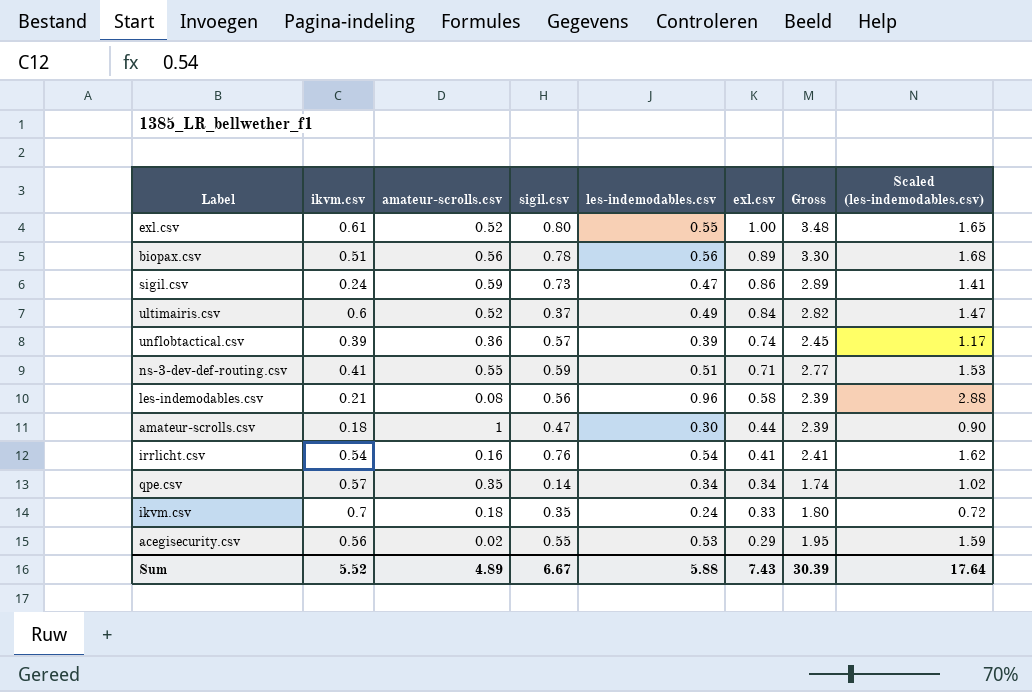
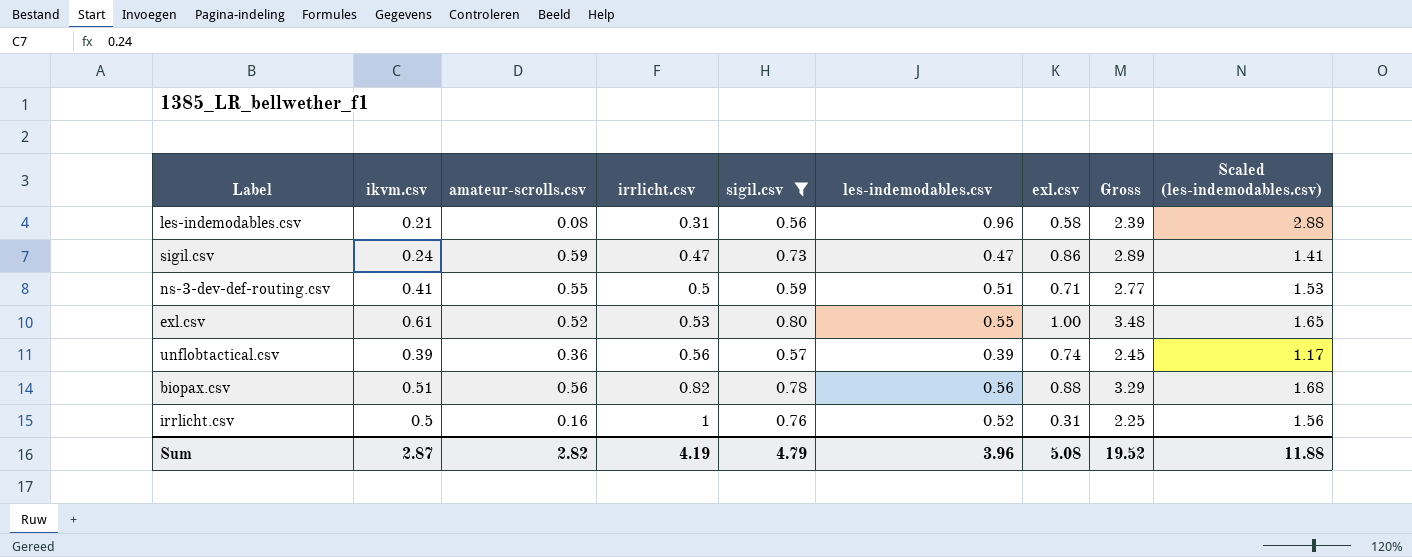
filter: none -> sigil.csv >= 0.56
row order: exl.csv descending -> irrlicht.csv ascending
column irrlicht.csv | position: none -> 4
biopax.csv | exl.csv: 0.89 -> 0.88
biopax.csv | Gross: 3.30 -> 3.29
irrlicht.csv | ikvm.csv: 0.54 -> 0.5
irrlicht.csv | les-indemodables.csv: 0.54 -> 0.52
irrlicht.csv | exl.csv: 0.41 -> 0.31
irrlicht.csv | Gross: 2.41 -> 2.25
irrlicht.csv | Scaled (les-indemodables.csv): 1.62 -> 1.56
Sum | ikvm.csv: 5.52 -> 2.87
Sum | amateur-scrolls.csv: 4.89 -> 2.82
Sum | sigil.csv: 6.67 -> 4.79
Sum | les-indemodables.csv: 5.88 -> 3.96
Sum | exl.csv: 7.43 -> 5.08
Sum | Gross: 30.39 -> 19.52
Sum | Scaled (les-indemodables.csv): 17.64 -> 11.88

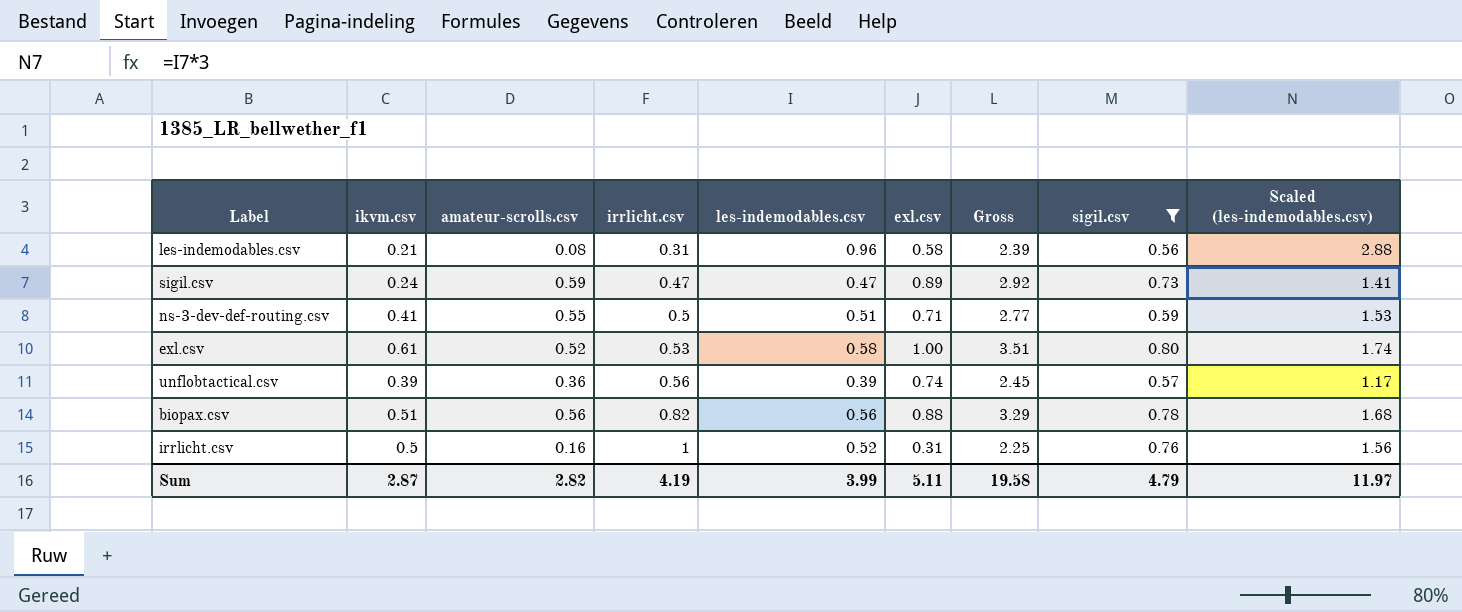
column sigil.csv | position: 5 -> 8
sigil.csv | exl.csv: 0.86 -> 0.89
sigil.csv | Gross: 2.89 -> 2.92
exl.csv | les-indemodables.csv: 0.55 -> 0.58
exl.csv | Gross: 3.48 -> 3.51
exl.csv | Scaled (les-indemodables.csv): 1.65 -> 1.74
Sum | les-indemodables.csv: 3.96 -> 3.99
Sum | exl.csv: 5.08 -> 5.11
Sum | Gross: 19.52 -> 19.58
Sum | Scaled (les-indemodables.csv): 11.88 -> 11.97

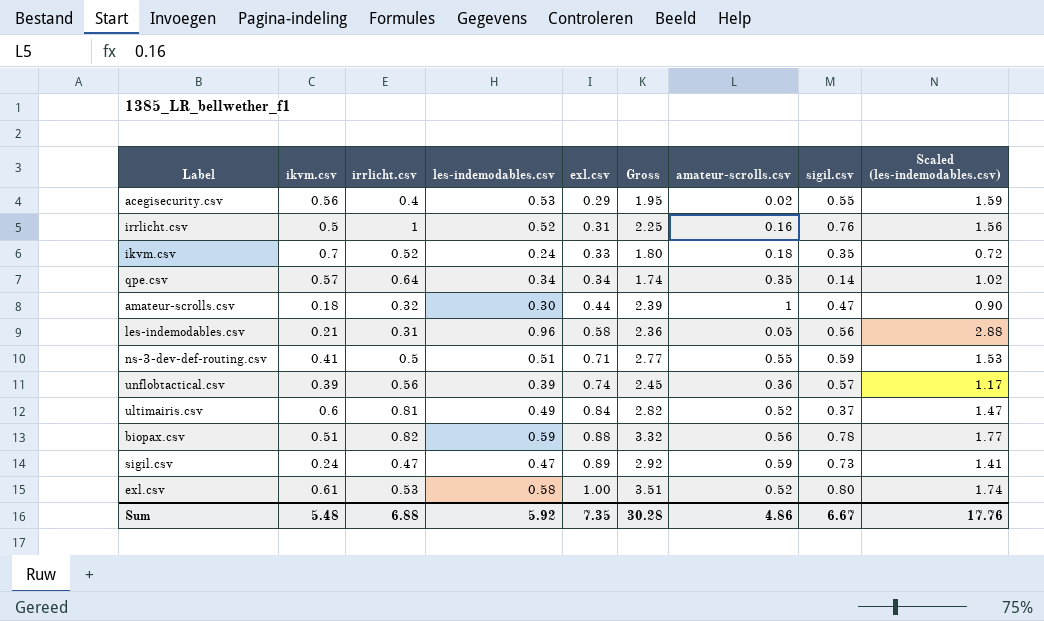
filter: sigil.csv >= 0.56 -> none
row order: irrlicht.csv ascending -> exl.csv ascending
column amateur-scrolls.csv | position: 3 -> 7
les-indemodables.csv | Gross: 2.39 -> 2.36
les-indemodables.csv | amateur-scrolls.csv: 0.08 -> 0.05
biopax.csv | les-indemodables.csv: 0.56 -> 0.59
biopax.csv | Gross: 3.29 -> 3.32
biopax.csv | Scaled (les-indemodables.csv): 1.68 -> 1.77
Sum | ikvm.csv: 2.87 -> 5.48
Sum | irrlicht.csv: 4.19 -> 6.88
Sum | les-indemodables.csv: 3.99 -> 5.92
Sum | exl.csv: 5.11 -> 7.35
Sum | Gross: 19.58 -> 30.28
Sum | amateur-scrolls.csv: 2.82 -> 4.86
Sum | sigil.csv: 4.79 -> 6.67
Sum | Scaled (les-indemodables.csv): 11.97 -> 17.76

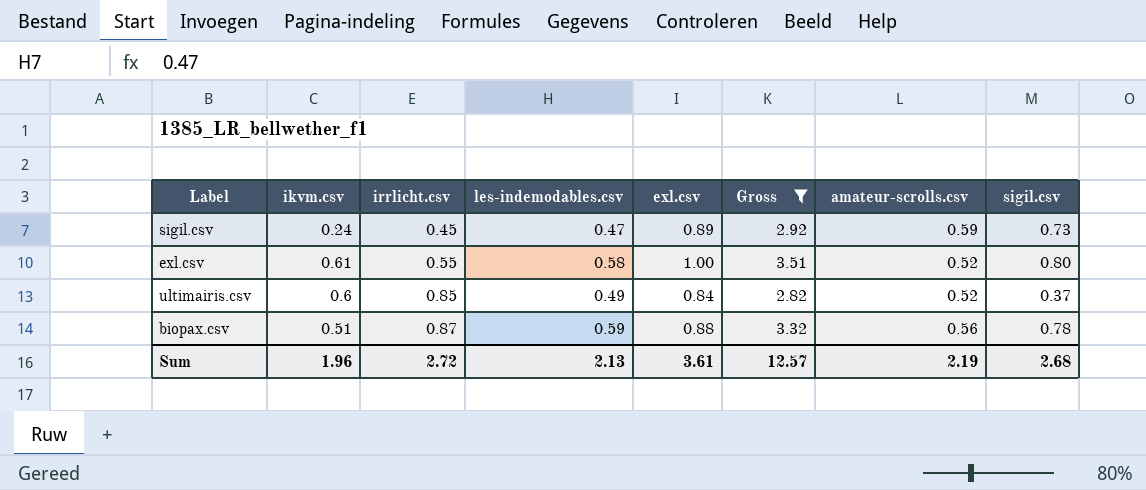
filter: none -> Gross >= 2.82
row order: exl.csv ascending -> irrlicht.csv ascending
column Scaled (les-indemodables.csv) | formula: [les-indemodables.csv] * 3 -> none
sigil.csv | irrlicht.csv: 0.47 -> 0.45
exl.csv | irrlicht.csv: 0.53 -> 0.55
ultimairis.csv | irrlicht.csv: 0.81 -> 0.85
biopax.csv | irrlicht.csv: 0.82 -> 0.87
Sum | ikvm.csv: 5.48 -> 1.96
Sum | irrlicht.csv: 6.88 -> 2.72
Sum | les-indemodables.csv: 5.92 -> 2.13
Sum | exl.csv: 7.35 -> 3.61
Sum | Gross: 30.28 -> 12.57
Sum | amateur-scrolls.csv: 4.86 -> 2.19
Sum | sigil.csv: 6.67 -> 2.68

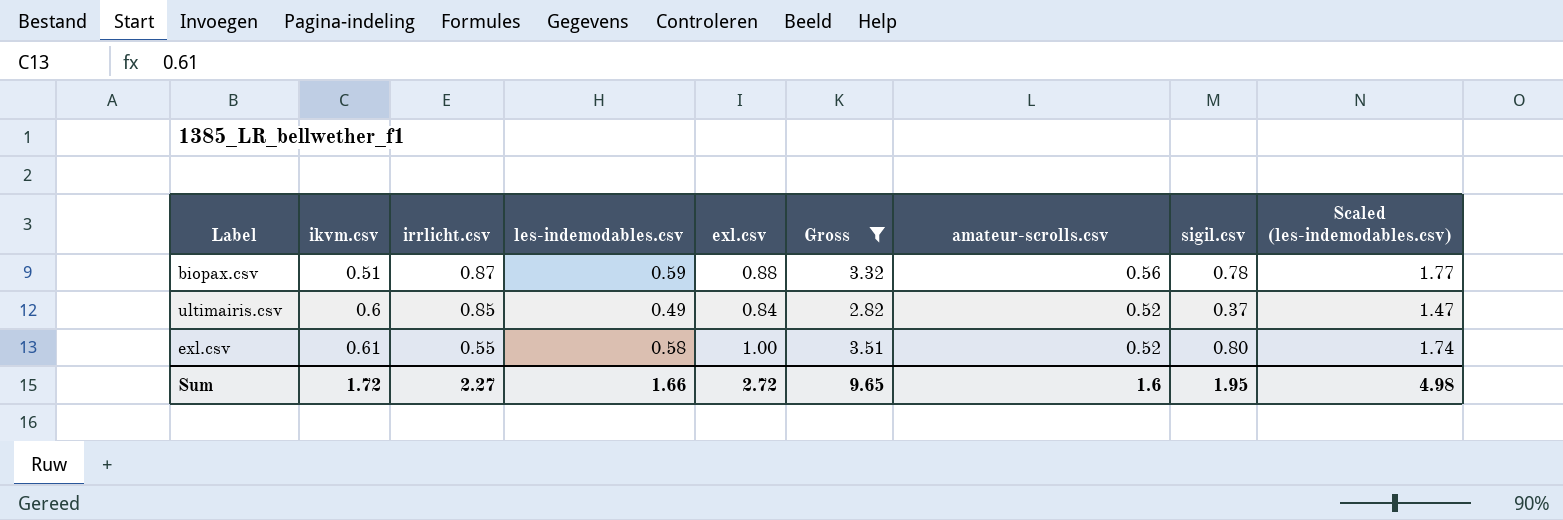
row order: irrlicht.csv ascending -> ikvm.csv ascending
column Scaled (les-indemodables.csv) | formula: none -> [les-indemodables.csv] * 3
row sigil.csv: 0.24 | 0.45 | 0.47 | 0.89 | 2.92 | 0.59 | 0.73 -> none
Sum | ikvm.csv: 1.96 -> 1.72
Sum | irrlicht.csv: 2.72 -> 2.27
Sum | les-indemodables.csv: 2.13 -> 1.66
Sum | exl.csv: 3.61 -> 2.72
Sum | Gross: 12.57 -> 9.65
Sum | amateur-scrolls.csv: 2.19 -> 1.6
Sum | sigil.csv: 2.68 -> 1.95

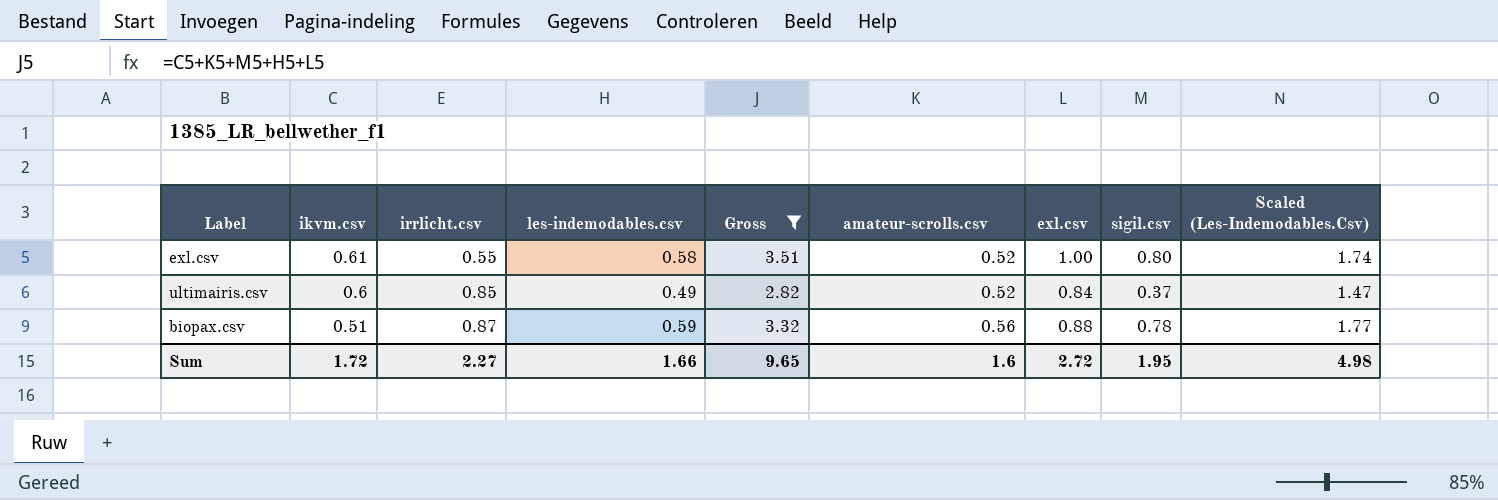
row order: ikvm.csv ascending -> ikvm.csv descending
column exl.csv | position: 5 -> 7
column name: Scaled (les-indemodables.csv) -> Scaled (Les-Indemodables.Csv)

